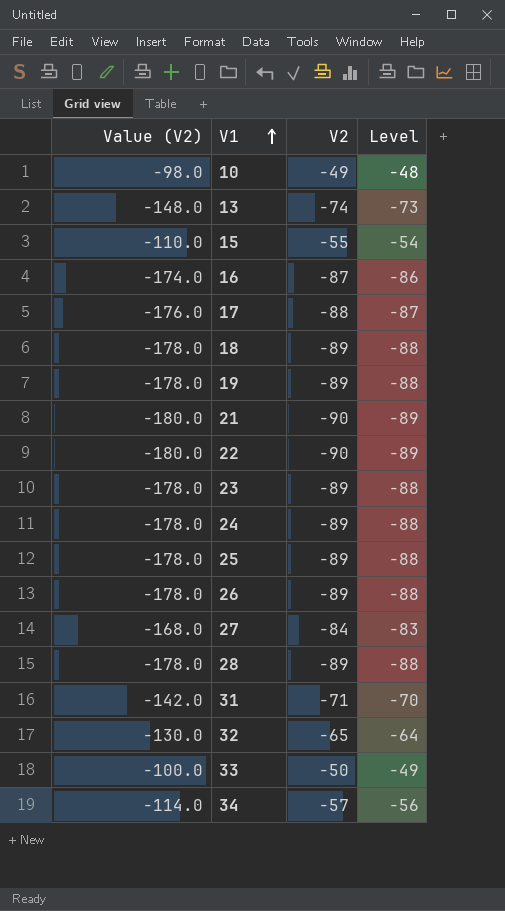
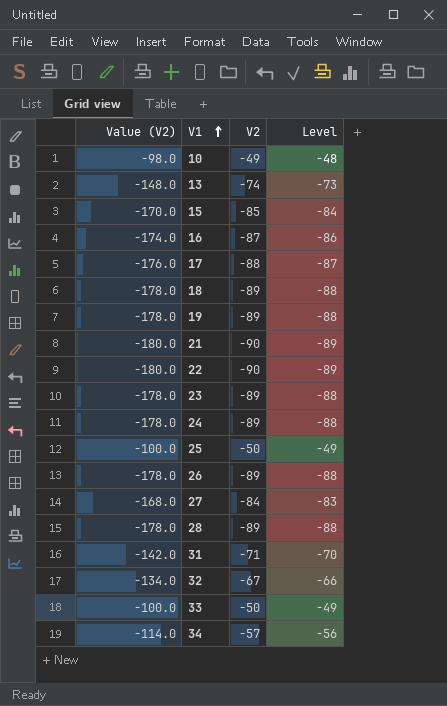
15 | Value (V2): -110.0 -> -170.0
15 | V2: -55 -> -85
15 | Level: -54 -> -84
25 | Value (V2): -178.0 -> -100.0
25 | V2: -89 -> -50
25 | Level: -88 -> -49
32 | Value (V2): -130.0 -> -134.0
32 | V2: -65 -> -67
32 | Level: -64 -> -66

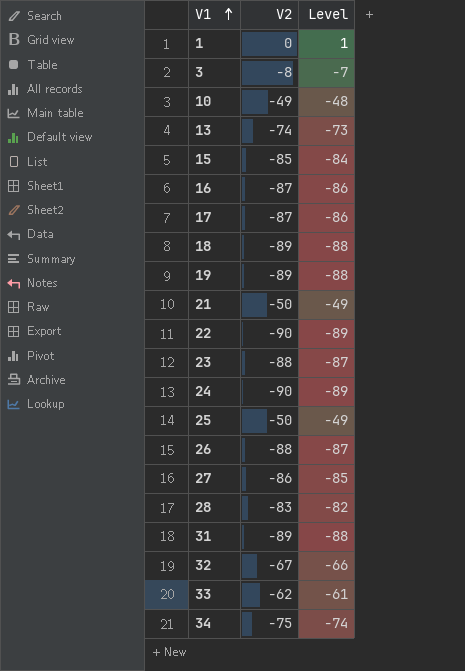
column Value (V2) | formula: [V2] * 2 -> none
row 1: none -> 0 | 1
row 3: none -> -8 | -7
17 | V2: -88 -> -87
17 | Level: -87 -> -86
21 | V2: -90 -> -50
21 | Level: -89 -> -49
23 | V2: -89 -> -88
23 | Level: -88 -> -87
24 | V2: -89 -> -90
24 | Level: -88 -> -89
26 | V2: -89 -> -88
26 | Level: -88 -> -87
27 | V2: -84 -> -86
27 | Level: -83 -> -85
28 | V2: -89 -> -83
28 | Level: -88 -> -82
31 | V2: -71 -> -89
31 | Level: -70 -> -88
33 | V2: -50 -> -62
33 | Level: -49 -> -61
34 | V2: -57 -> -75
34 | Level: -56 -> -74

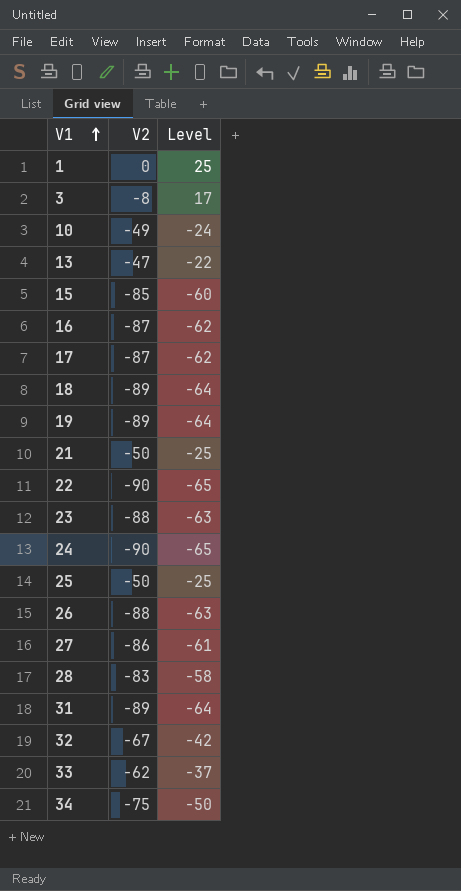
column Level | formula: [V2] + 1 -> [V2] + 25
13 | V2: -74 -> -47

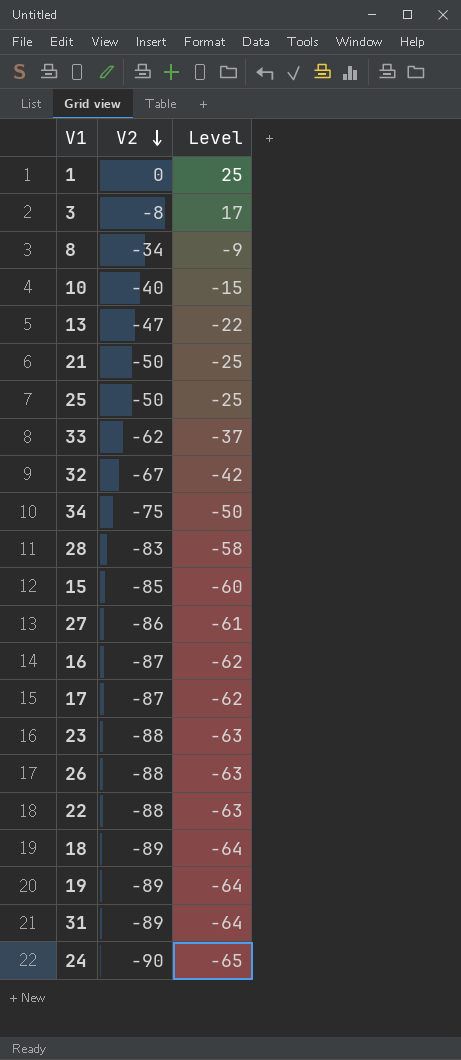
row order: V1 ascending -> V2 descending
row 8: none -> -34 | -9
10 | V2: -49 -> -40
10 | Level: -24 -> -15
22 | V2: -90 -> -88
22 | Level: -65 -> -63

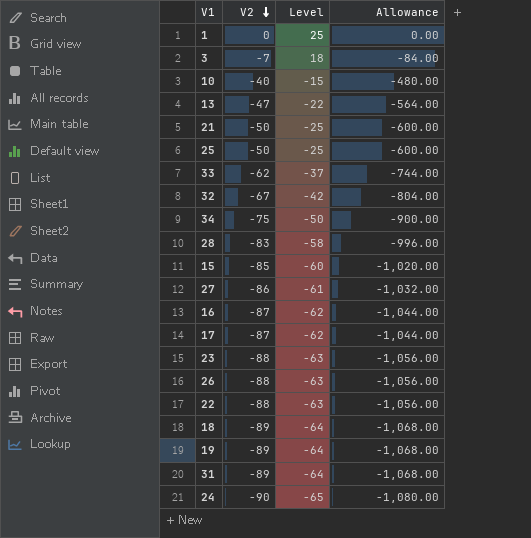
column Allowance | formula: none -> [V2] * 12
row 8: -34 | -9 -> none
3 | V2: -8 -> -7
3 | Level: 17 -> 18

